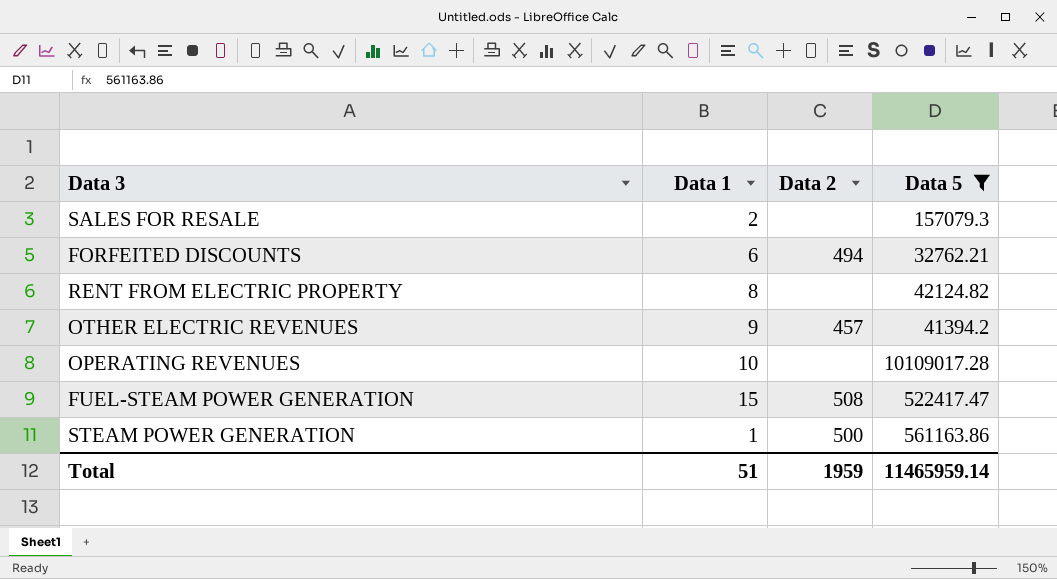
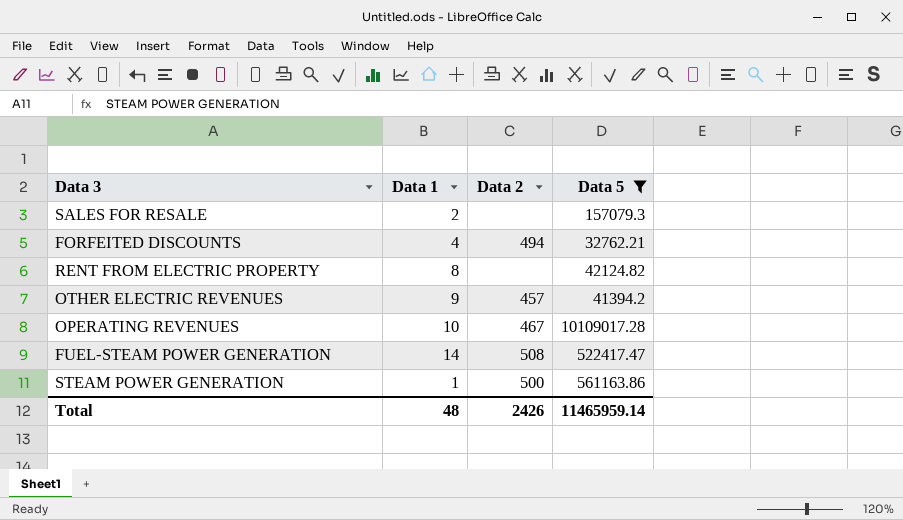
FORFEITED DISCOUNTS | Data 1: 6 -> 4
OPERATING REVENUES | Data 2: none -> 467
FUEL-STEAM POWER GENERATION | Data 1: 15 -> 14
Total | Data 1: 51 -> 48
Total | Data 2: 1959 -> 2426

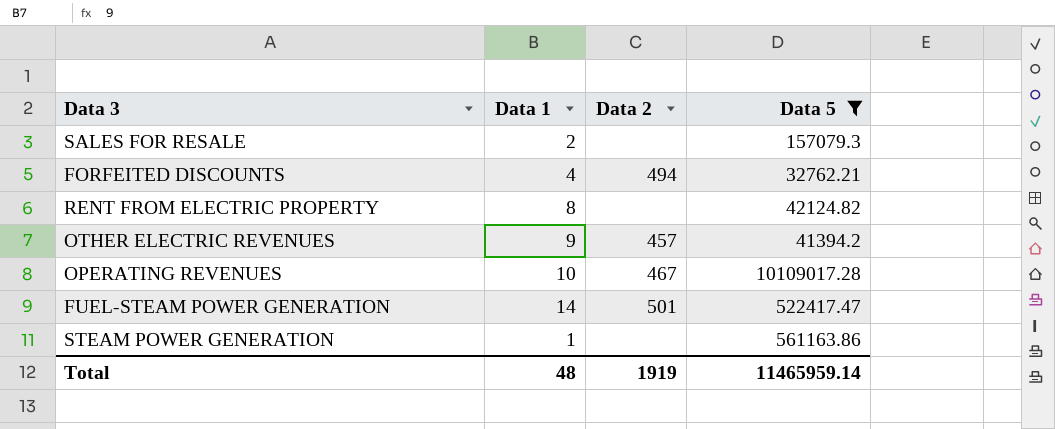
FUEL-STEAM POWER GENERATION | Data 2: 508 -> 501
STEAM POWER GENERATION | Data 2: 500 -> none
Total | Data 2: 2426 -> 1919

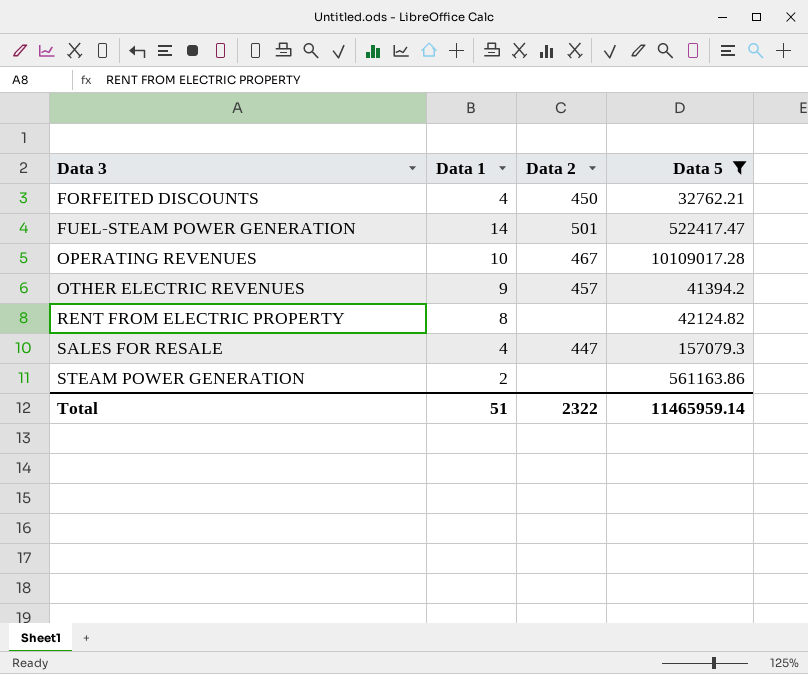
row order: none -> Data 3 ascending
FORFEITED DISCOUNTS | Data 2: 494 -> 450
SALES FOR RESALE | Data 1: 2 -> 4
SALES FOR RESALE | Data 2: none -> 447
STEAM POWER GENERATION | Data 1: 1 -> 2
Total | Data 1: 48 -> 51
Total | Data 2: 1919 -> 2322

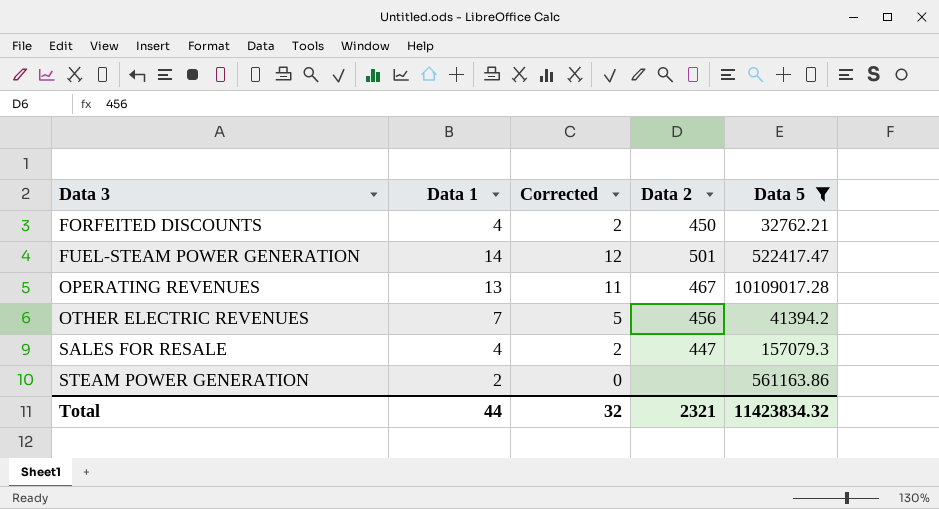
column Corrected | formula: none -> [Data 1] - 2
row RENT FROM ELECTRIC PROPERTY: 8 | none | 42124.82 -> none
OPERATING REVENUES | Data 1: 10 -> 13
OTHER ELECTRIC REVENUES | Data 1: 9 -> 7
OTHER ELECTRIC REVENUES | Data 2: 457 -> 456
Total | Data 1: 51 -> 44
Total | Data 2: 2322 -> 2321
Total | Data 5: 11465959.14 -> 11423834.32

